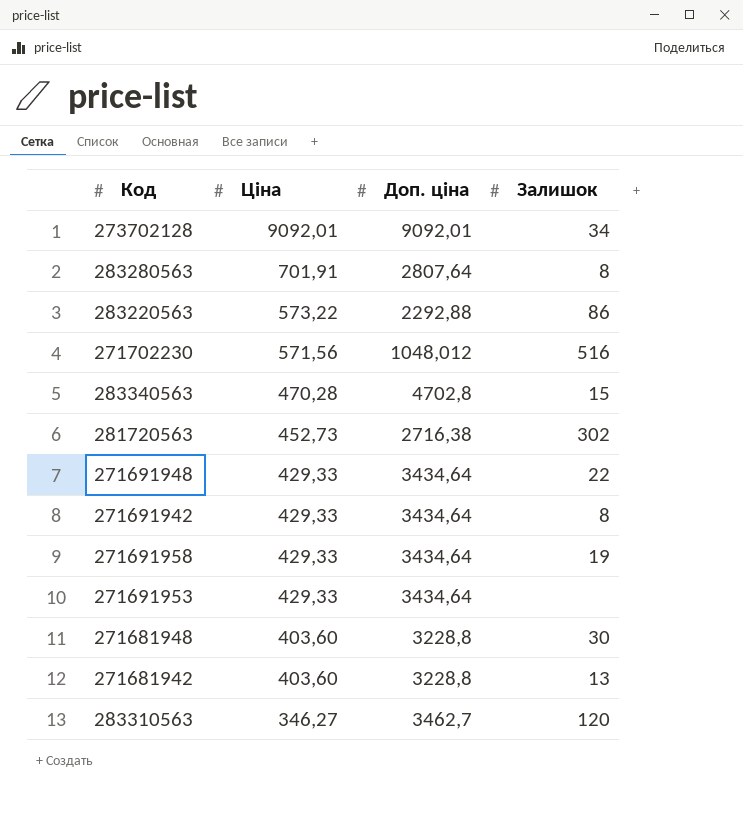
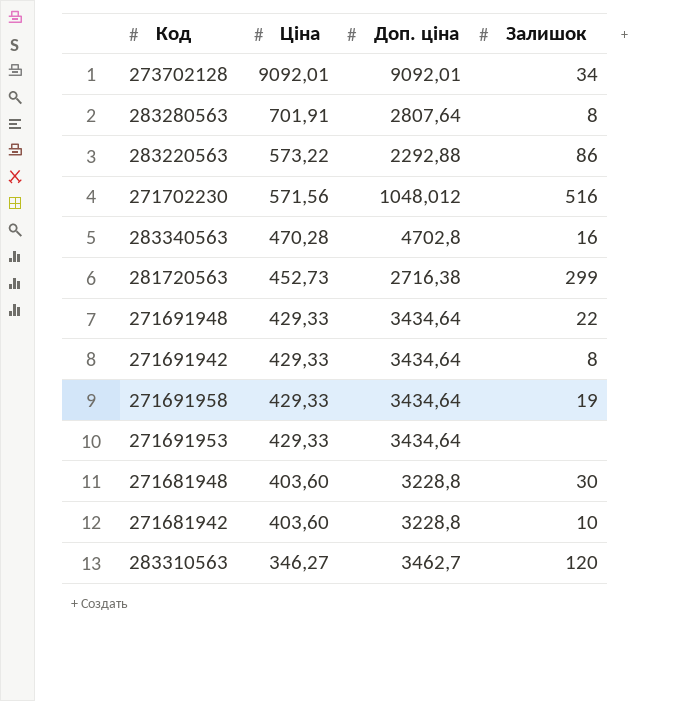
283340563 | Залишок: 15 -> 16
281720563 | Залишок: 302 -> 299
271681942 | Залишок: 13 -> 10

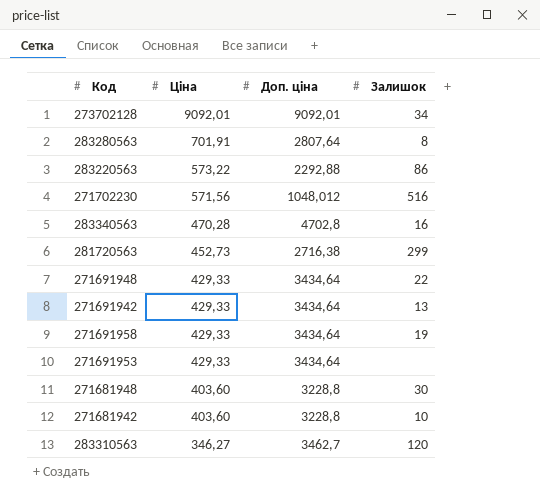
271691942 | Залишок: 8 -> 13

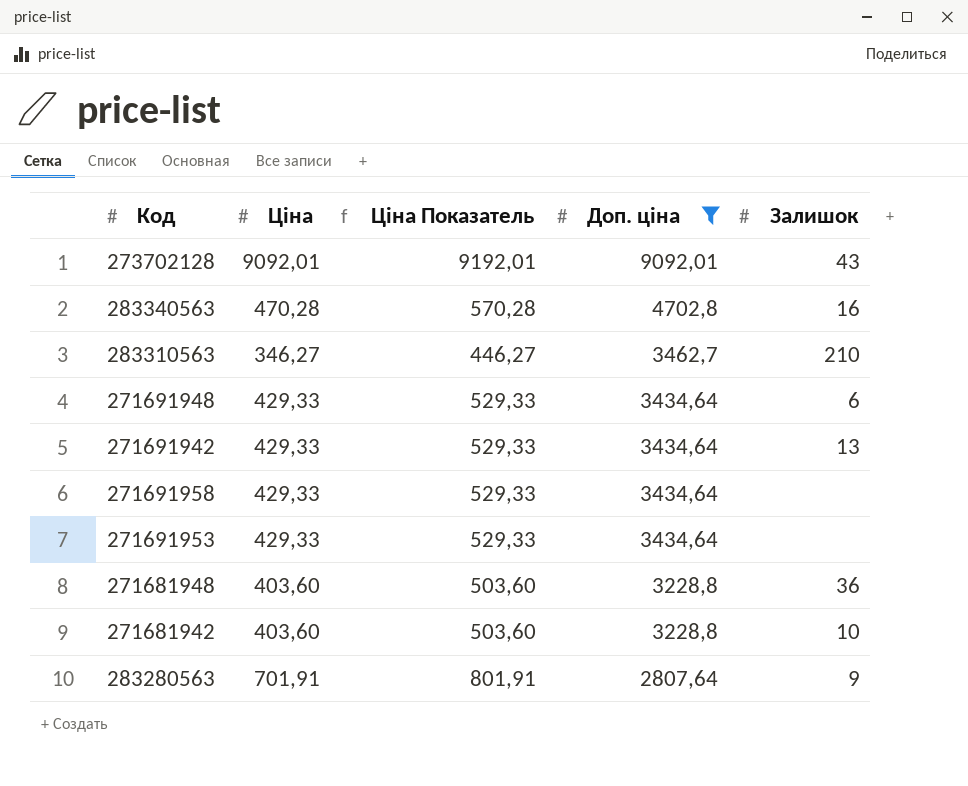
filter: none -> Доп. ціна >= 2807,64
row order: Ціна descending -> Доп. ціна descending
column Ціна Показатель | formula: none -> [Ціна] + 100
273702128 | Залишок: 34 -> 43
283310563 | Залишок: 120 -> 210
271691948 | Залишок: 22 -> 6
271691958 | Залишок: 19 -> none
271681948 | Залишок: 30 -> 36
283280563 | Залишок: 8 -> 9

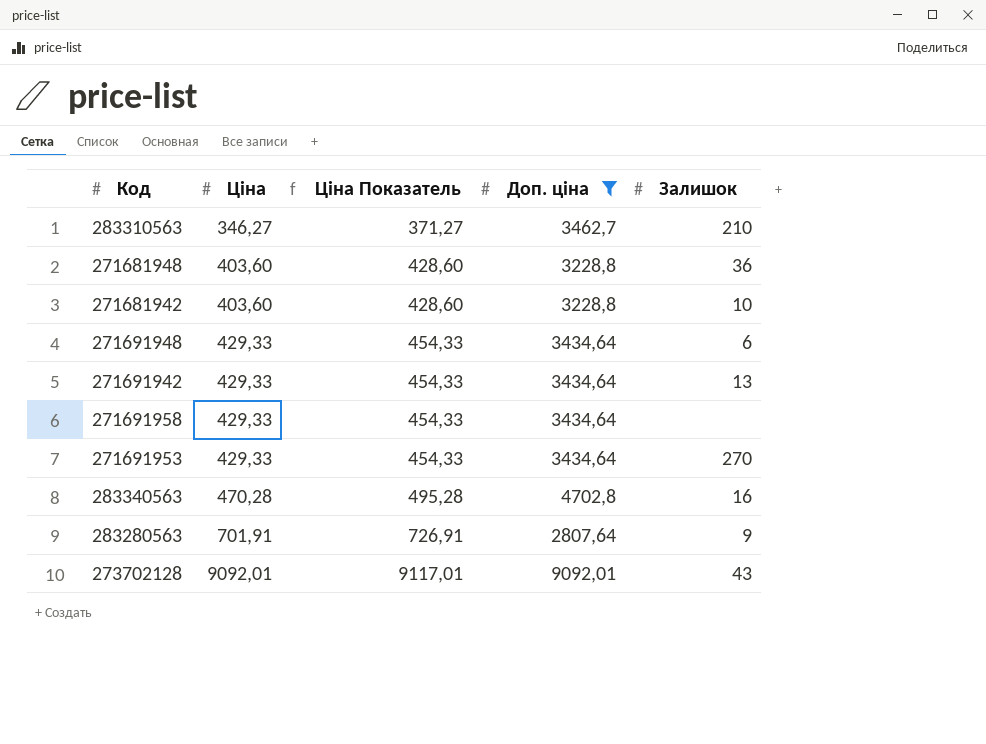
row order: Доп. ціна descending -> Ціна ascending
column Ціна Показатель | formula: [Ціна] + 100 -> [Ціна] + 25
271691953 | Залишок: none -> 270

